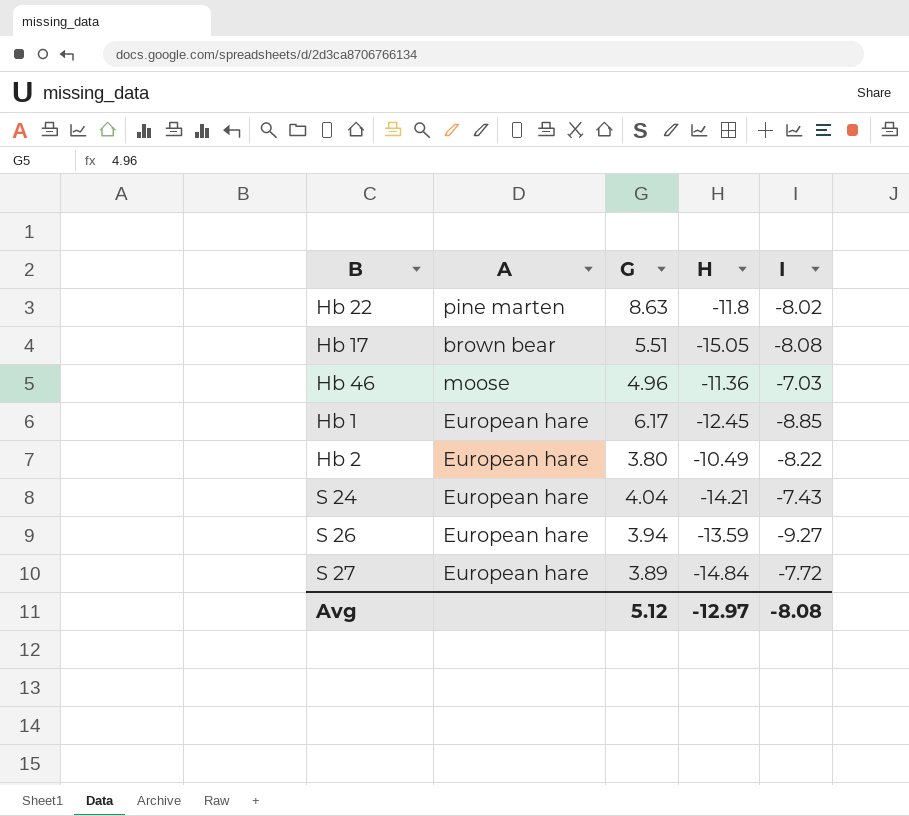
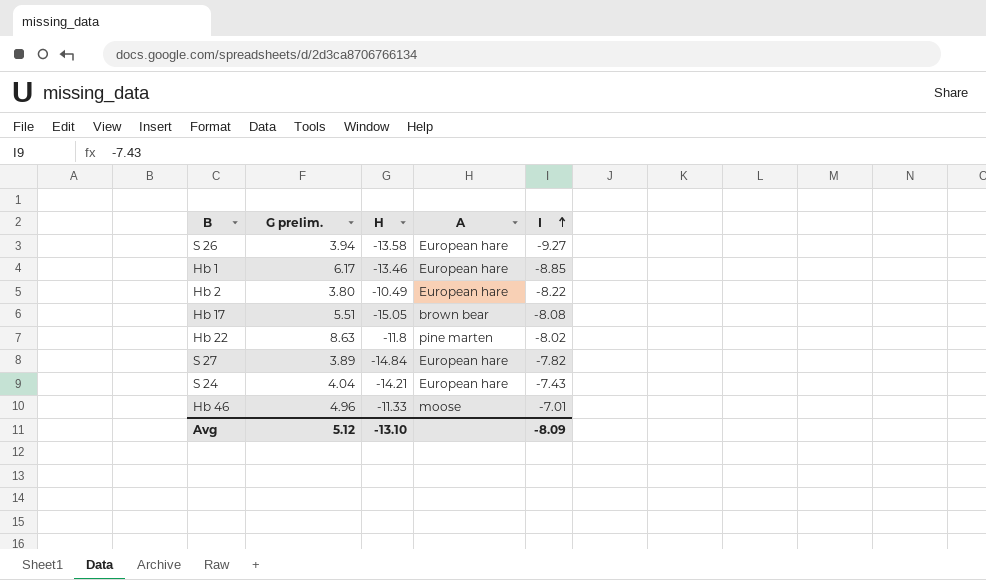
row order: none -> I ascending
column name: G -> G prelim.
column A | position: 2 -> 4
S 26 | H: -13.59 -> -13.58
Hb 1 | H: -12.45 -> -13.46
S 27 | I: -7.72 -> -7.82
Hb 46 | H: -11.36 -> -11.33
Hb 46 | I: -7.03 -> -7.01
Avg | H: -12.97 -> -13.10
Avg | I: -8.08 -> -8.09

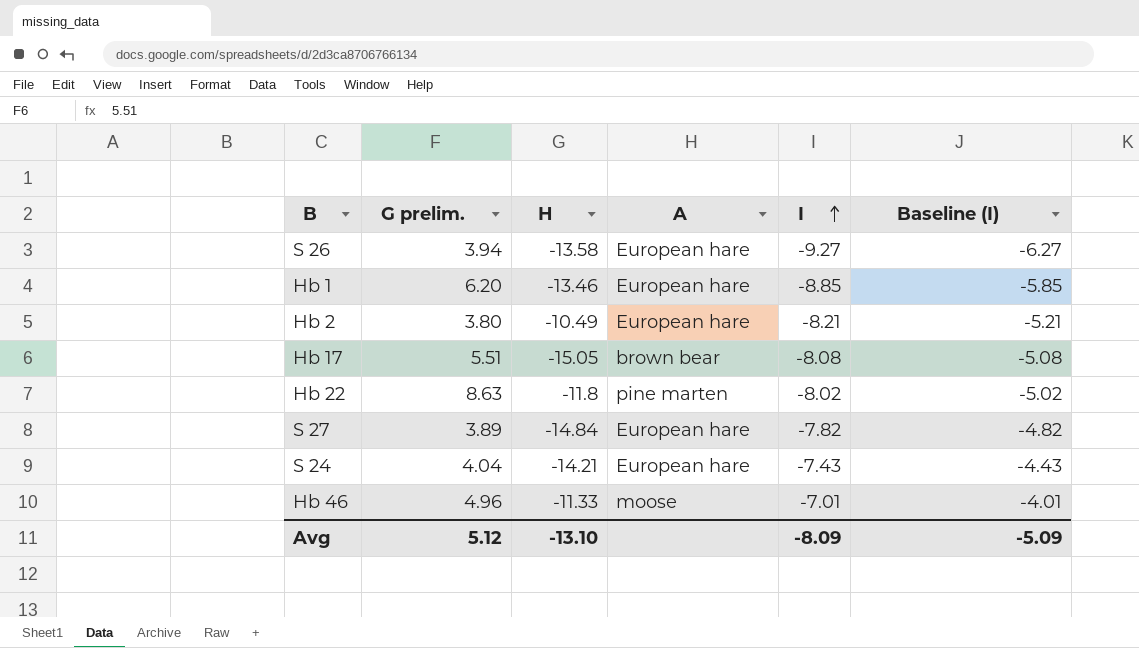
column Baseline (I) | formula: none -> [I] + 3
Hb 1 | G prelim.: 6.17 -> 6.20
Hb 2 | I: -8.22 -> -8.21

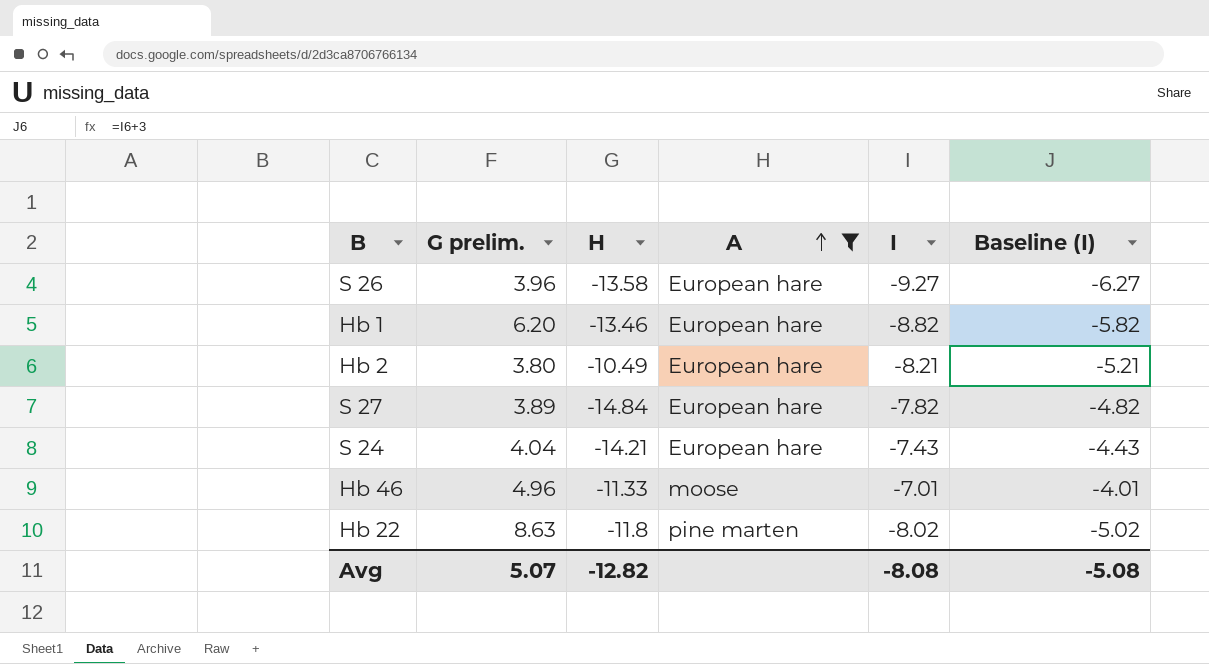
filter: none -> A != brown bear
row order: I ascending -> A ascending
S 26 | G prelim.: 3.94 -> 3.96
Hb 1 | I: -8.85 -> -8.82
Hb 1 | Baseline (I): -5.85 -> -5.82
Avg | G prelim.: 5.12 -> 5.07
Avg | H: -13.10 -> -12.82
Avg | I: -8.09 -> -8.08
Avg | Baseline (I): -5.09 -> -5.08

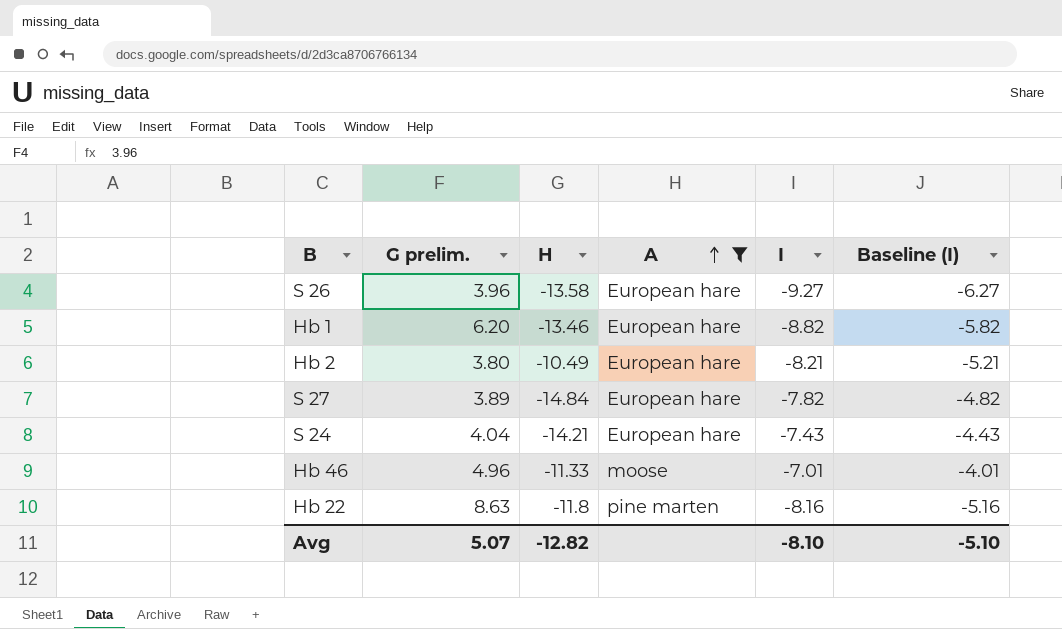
Hb 22 | I: -8.02 -> -8.16
Hb 22 | Baseline (I): -5.02 -> -5.16
Avg | I: -8.08 -> -8.10
Avg | Baseline (I): -5.08 -> -5.10

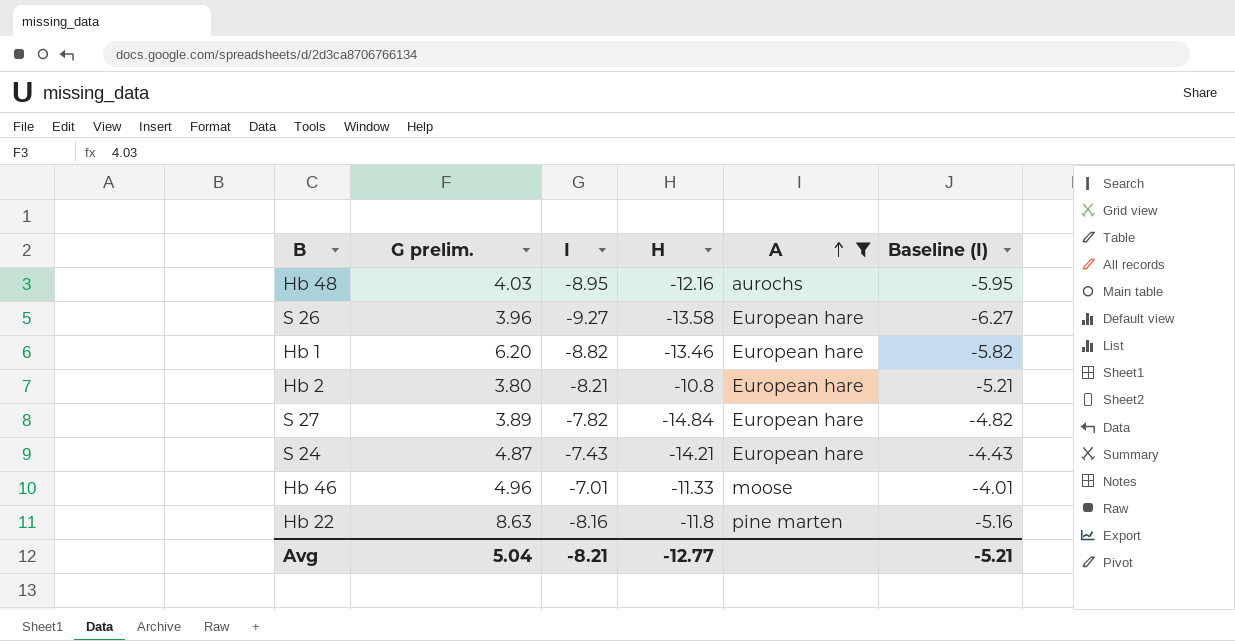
column I | position: 5 -> 3
row Hb 48: none -> 4.03 | -8.95 | -12.16 | aurochs | -5.95
Hb 2 | H: -10.49 -> -10.8
S 24 | G prelim.: 4.04 -> 4.87
Avg | G prelim.: 5.07 -> 5.04
Avg | I: -8.10 -> -8.21
Avg | H: -12.82 -> -12.77
Avg | Baseline (I): -5.10 -> -5.21

